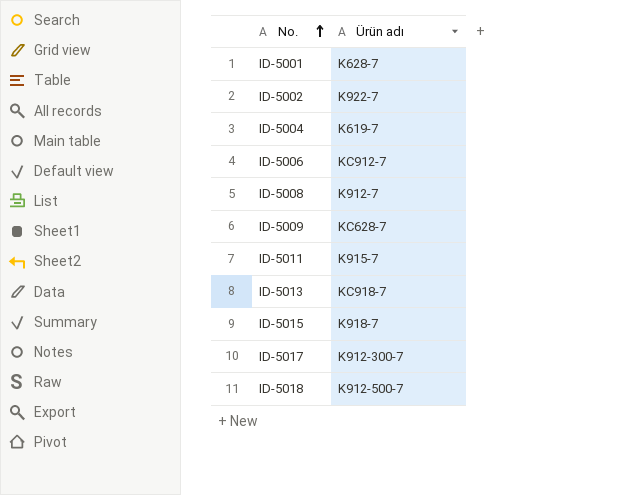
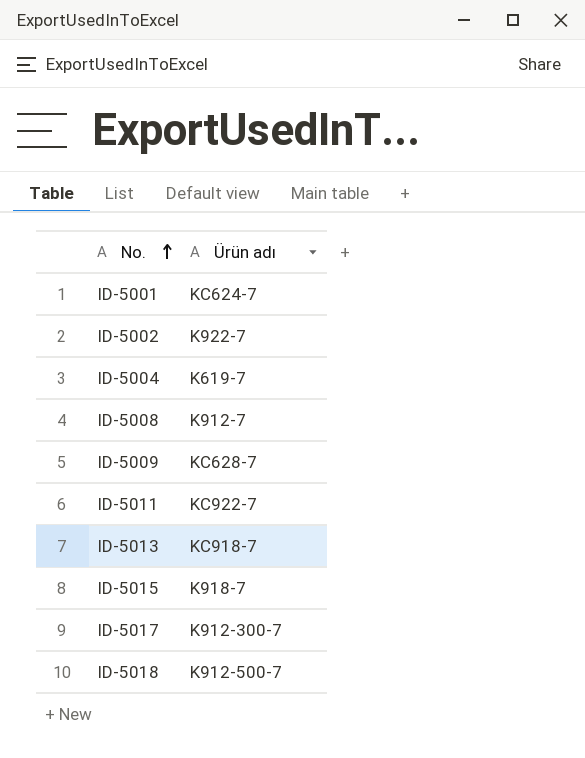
row ID-5006: KC912-7 -> none
ID-5001 | Ürün adı: K628-7 -> KC624-7
ID-5011 | Ürün adı: K915-7 -> KC922-7

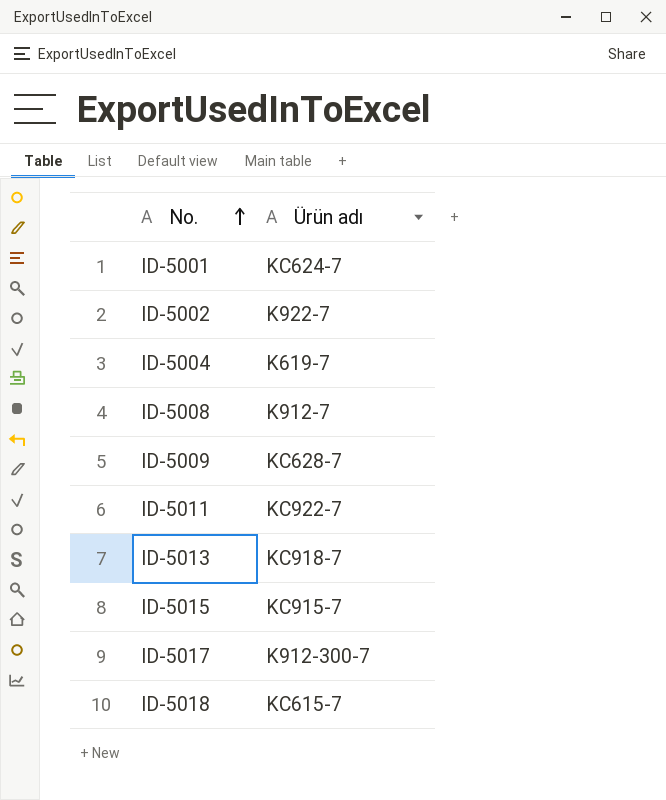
ID-5015 | Ürün adı: K918-7 -> KC915-7
ID-5018 | Ürün adı: K912-500-7 -> KC615-7

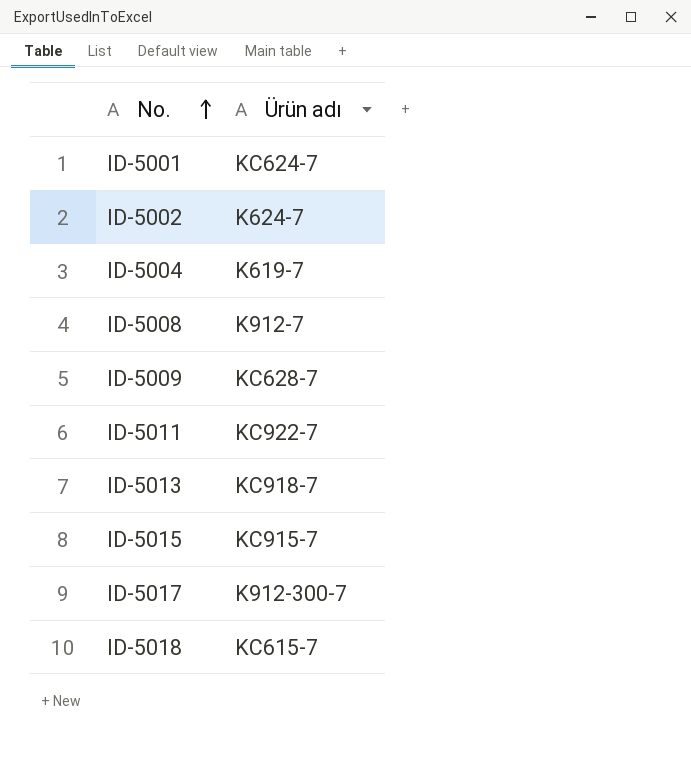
ID-5002 | Ürün adı: K922-7 -> K624-7

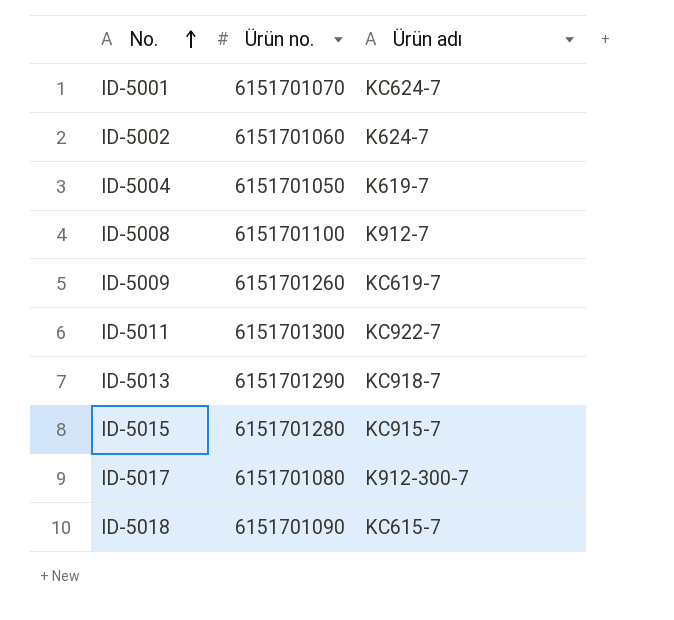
column Ürün no. | position: none -> 2
ID-5009 | Ürün adı: KC628-7 -> KC619-7

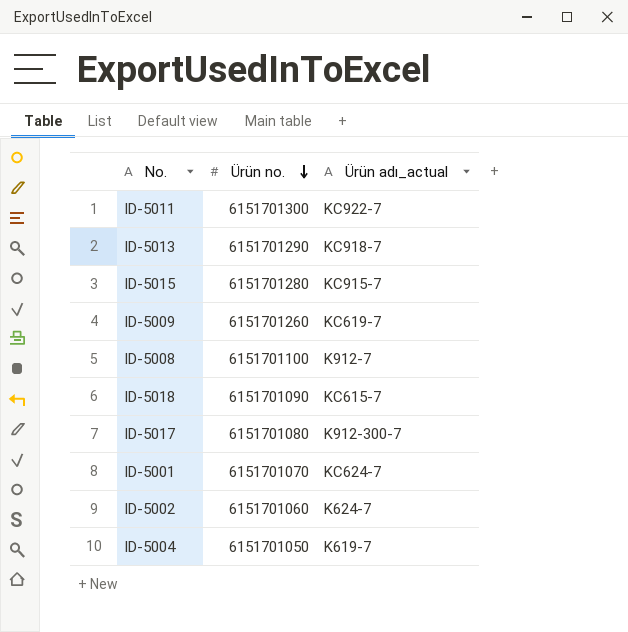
row order: No. ascending -> Ürün no. descending
column name: Ürün adı -> Ürün adı_actual

